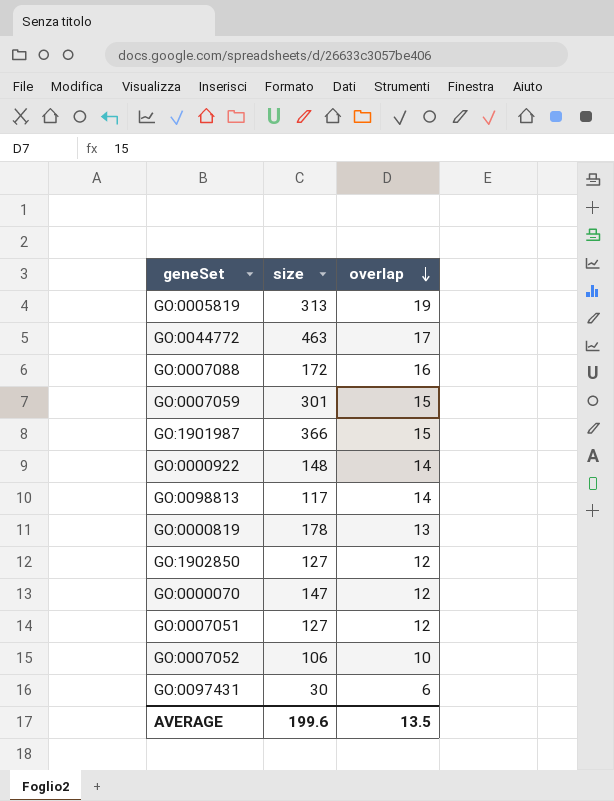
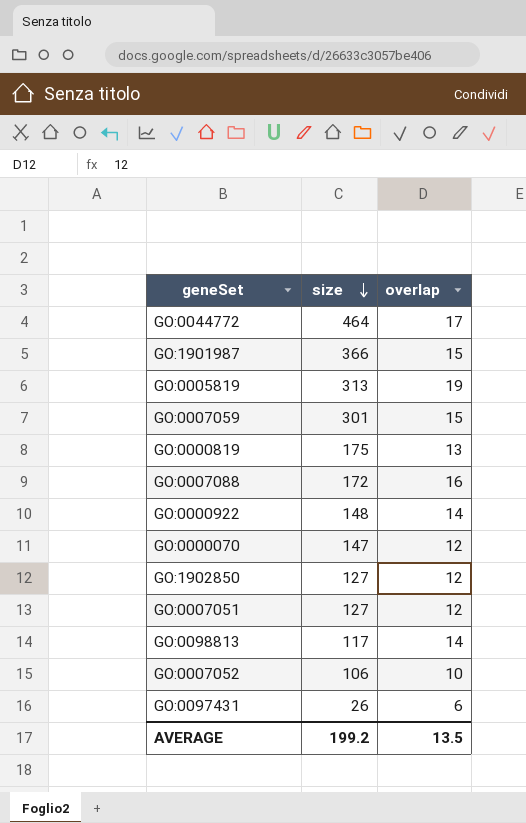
row order: overlap descending -> size descending
GO:0044772 | size: 463 -> 464
GO:0000819 | size: 178 -> 175
GO:0097431 | size: 30 -> 26
AVERAGE | size: 199.6 -> 199.2

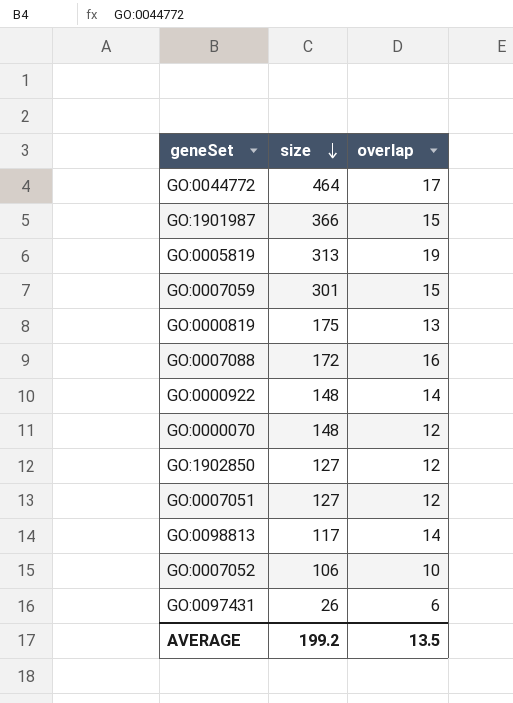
GO:0000070 | size: 147 -> 148

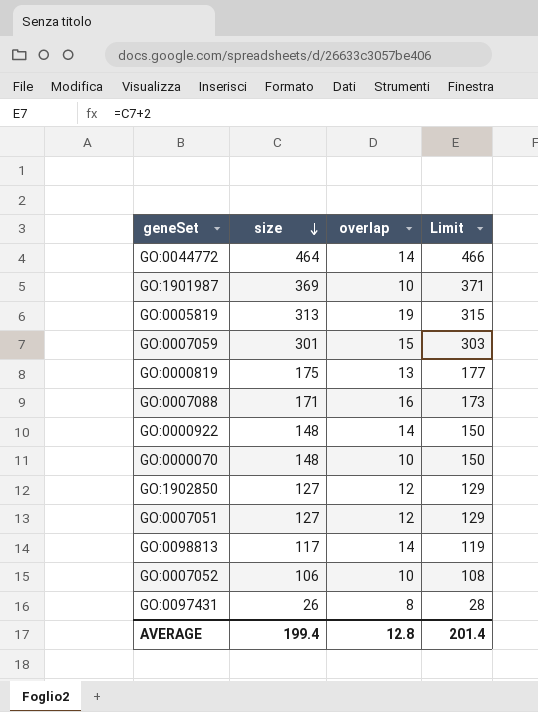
column Limit | formula: none -> [size] + 2
GO:0044772 | overlap: 17 -> 14
GO:1901987 | size: 366 -> 369
GO:1901987 | overlap: 15 -> 10
GO:0007088 | size: 172 -> 171
GO:0000070 | overlap: 12 -> 10
GO:0097431 | overlap: 6 -> 8
AVERAGE | size: 199.2 -> 199.4
AVERAGE | overlap: 13.5 -> 12.8

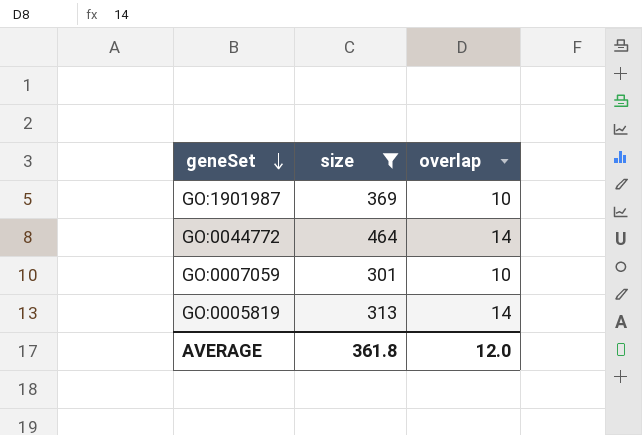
filter: none -> size >= 301
row order: size descending -> geneSet descending
column Limit | formula: [size] + 2 -> none
GO:0007059 | overlap: 15 -> 10
GO:0005819 | overlap: 19 -> 14
AVERAGE | size: 199.4 -> 361.8
AVERAGE | overlap: 12.8 -> 12.0

